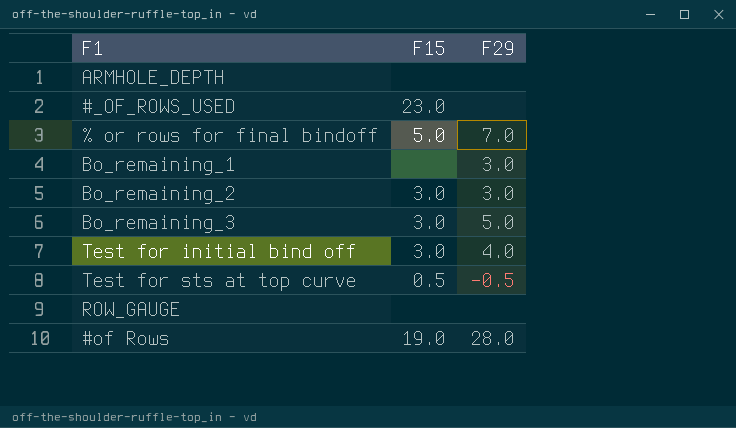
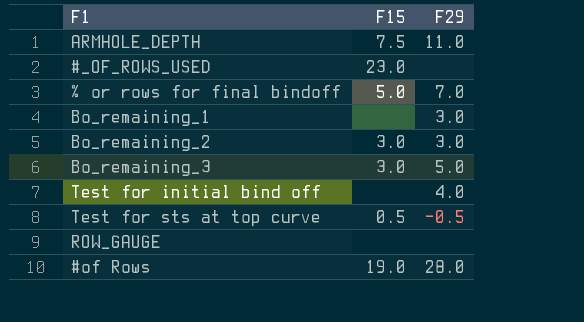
ARMHOLE_DEPTH | F15: none -> 7.5
ARMHOLE_DEPTH | F29: none -> 11.0
Test for initial bind off | F15: 3.0 -> none

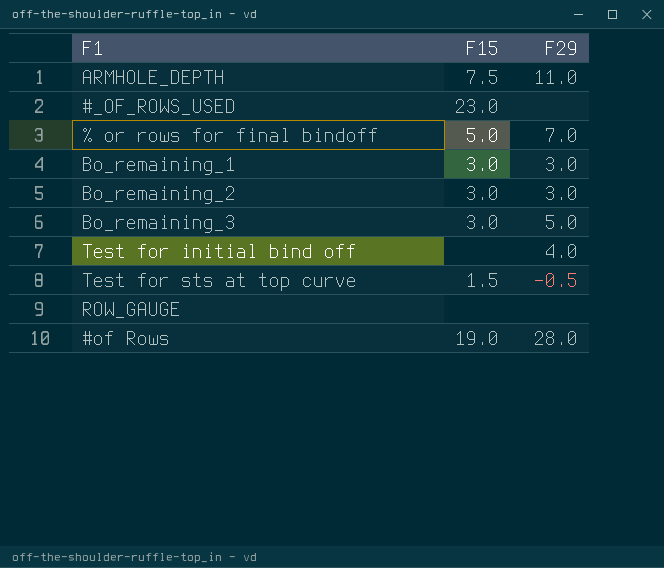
Bo_remaining_1 | F15: none -> 3.0
Test for sts at top curve | F15: 0.5 -> 1.5

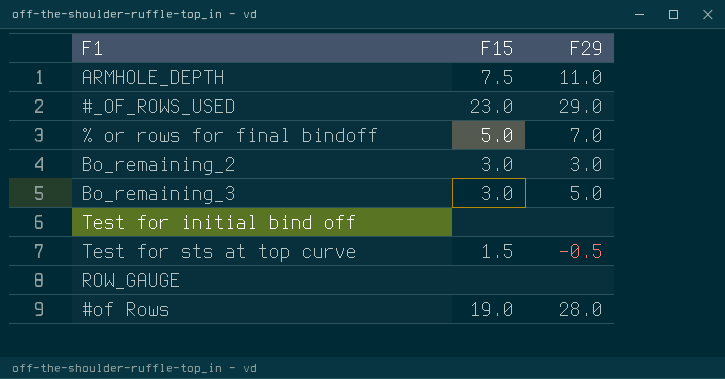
row Bo_remaining_1: 3.0 | 3.0 -> none
#_OF_ROWS_USED | F29: none -> 29.0
Test for initial bind off | F29: 4.0 -> none

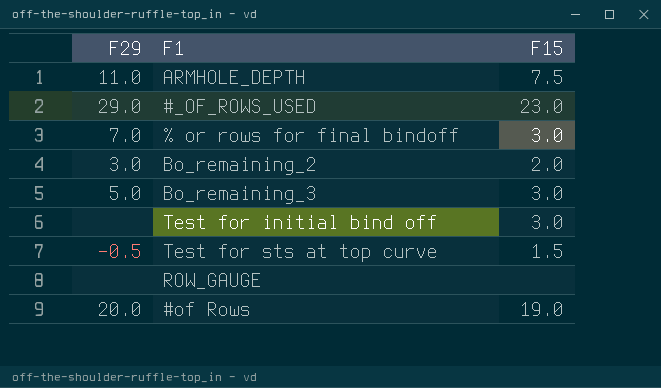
column F29 | position: 3 -> 1
% or rows for final bindoff | F15: 5.0 -> 3.0
Bo_remaining_2 | F15: 3.0 -> 2.0
Test for initial bind off | F15: none -> 3.0
#of Rows | F29: 28.0 -> 20.0

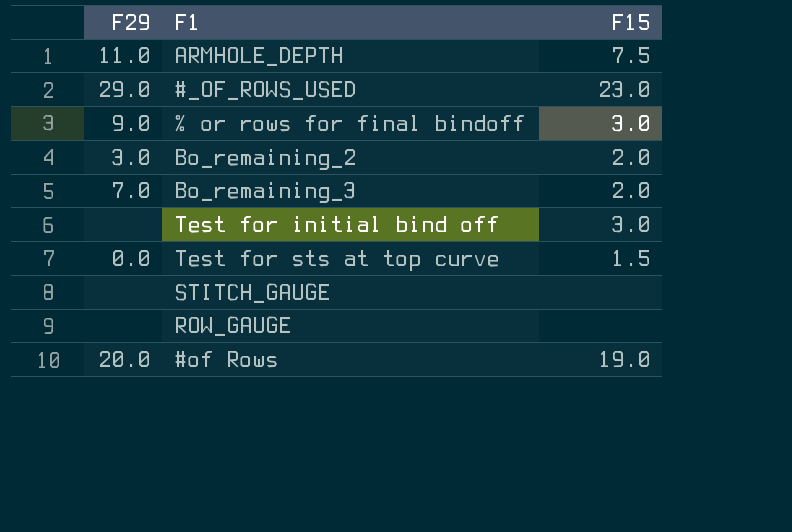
% or rows for final bindoff | F29: 7.0 -> 9.0
Bo_remaining_3 | F29: 5.0 -> 7.0
Bo_remaining_3 | F15: 3.0 -> 2.0
Test for sts at top curve | F29: -0.5 -> 0.0
row STITCH_GAUGE: none -> none | none

